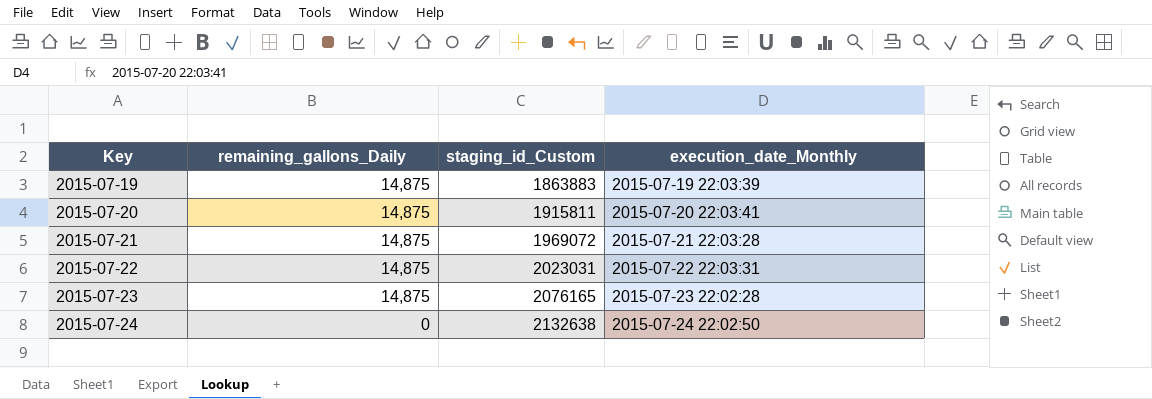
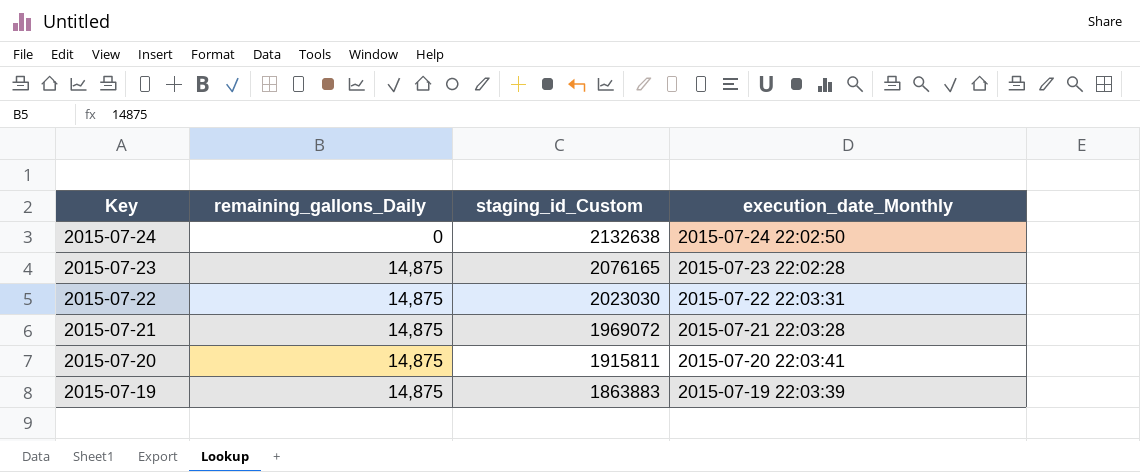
row order: Key ascending -> Key descending
2015-07-22 | staging_id_Custom: 2023031 -> 2023030

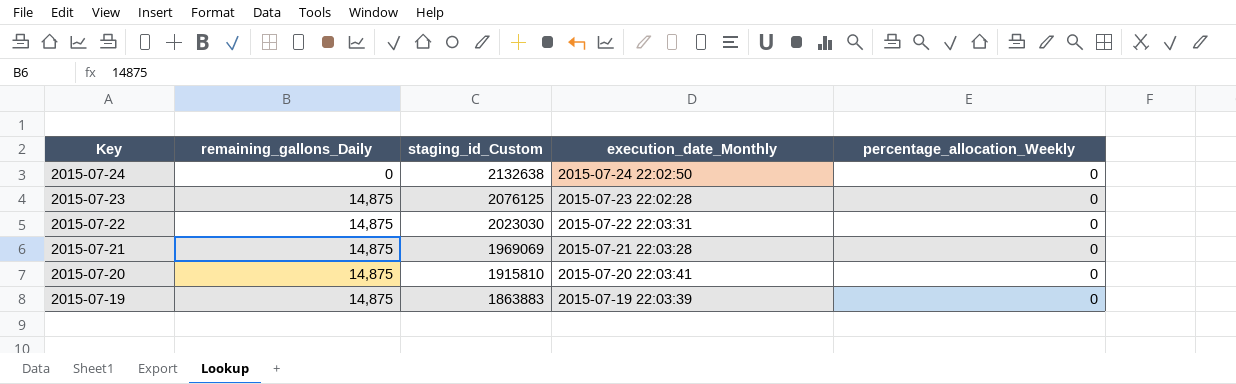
column percentage_allocation_Weekly | position: none -> 5
2015-07-23 | staging_id_Custom: 2076165 -> 2076125
2015-07-21 | staging_id_Custom: 1969072 -> 1969069
2015-07-20 | staging_id_Custom: 1915811 -> 1915810

